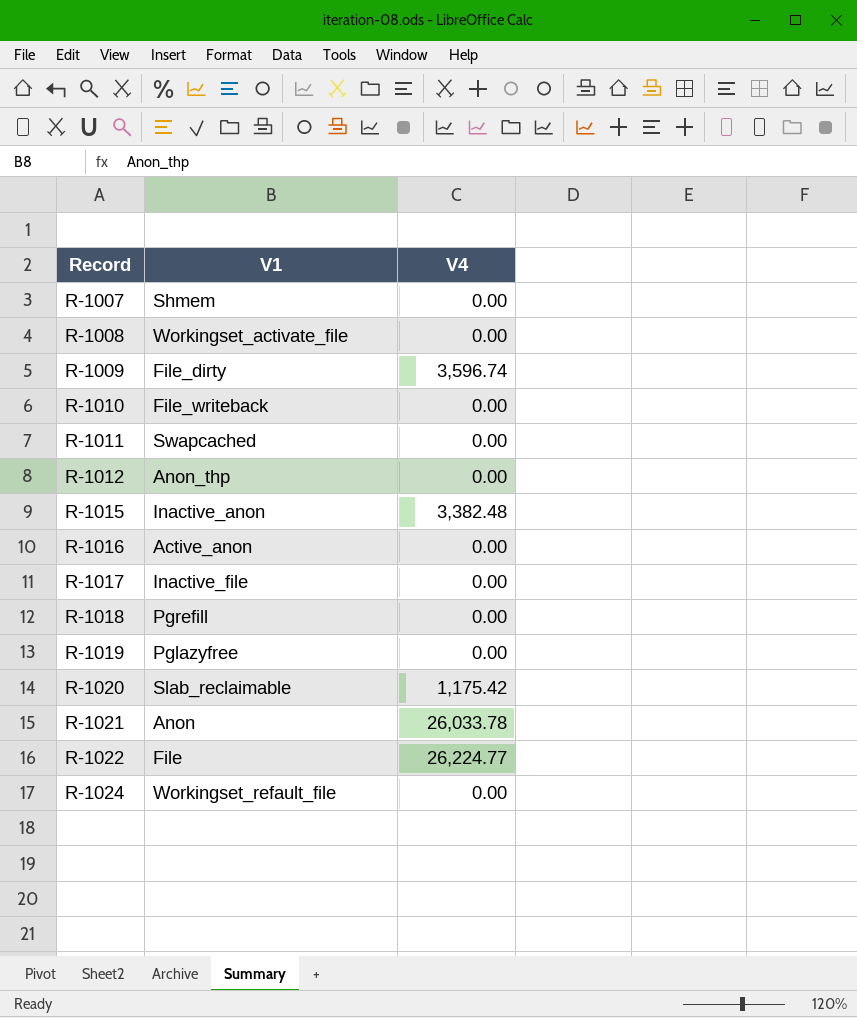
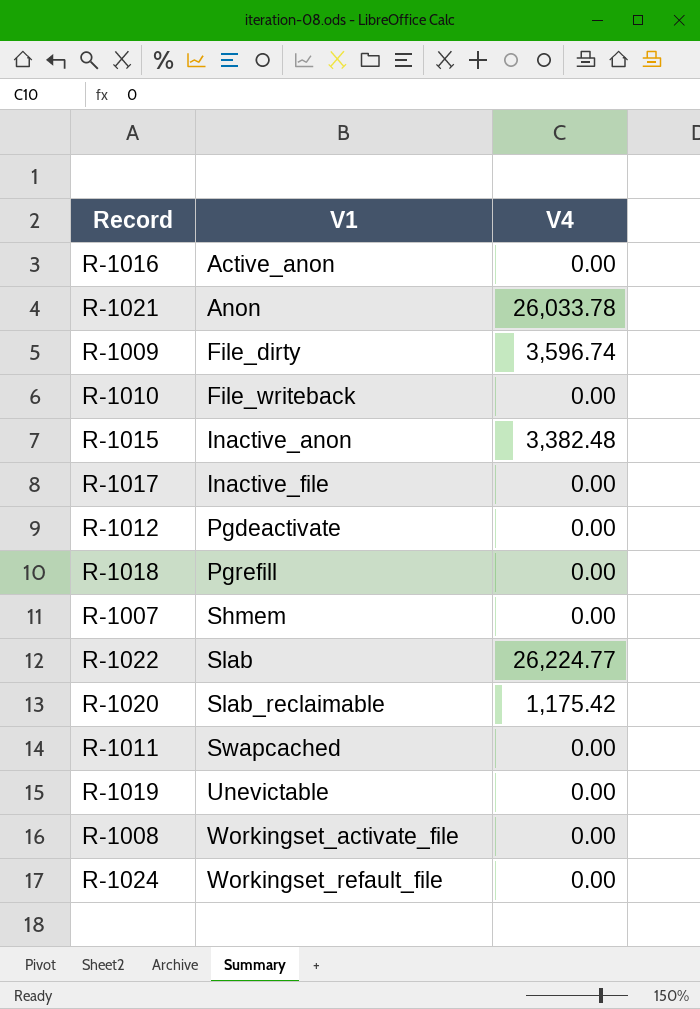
row order: Record ascending -> V1 ascending
R-1012 | V1: Anon_thp -> Pgdeactivate
R-1022 | V1: File -> Slab
R-1019 | V1: Pglazyfree -> Unevictable

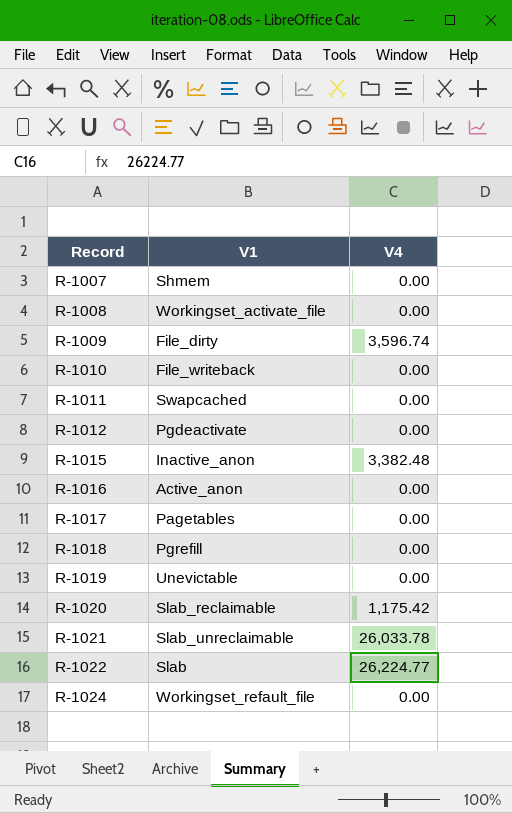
row order: V1 ascending -> Record ascending
R-1017 | V1: Inactive_file -> Pagetables
R-1021 | V1: Anon -> Slab_unreclaimable

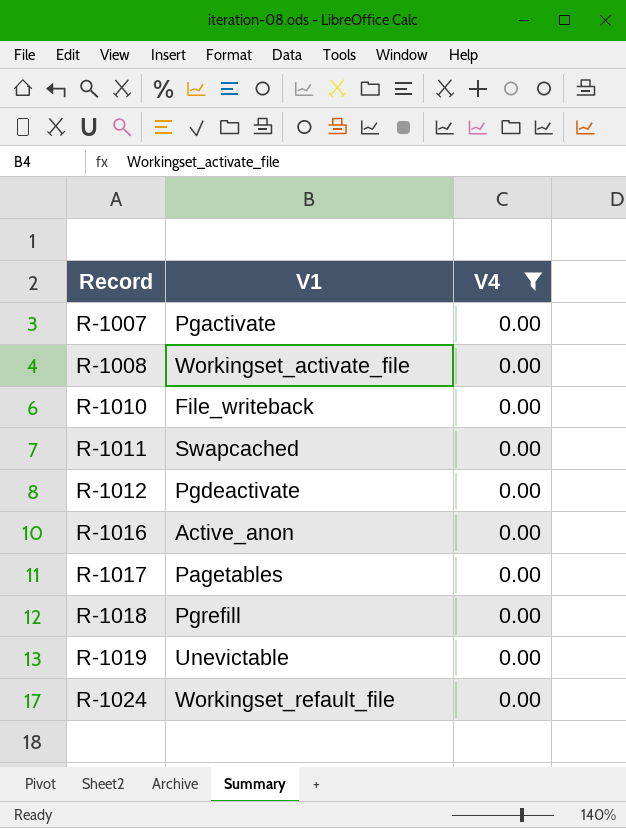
filter: none -> V4 = 0.00
R-1007 | V1: Shmem -> Pgactivate

